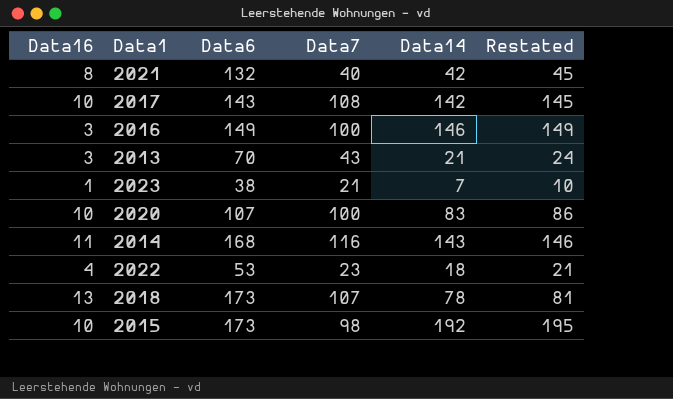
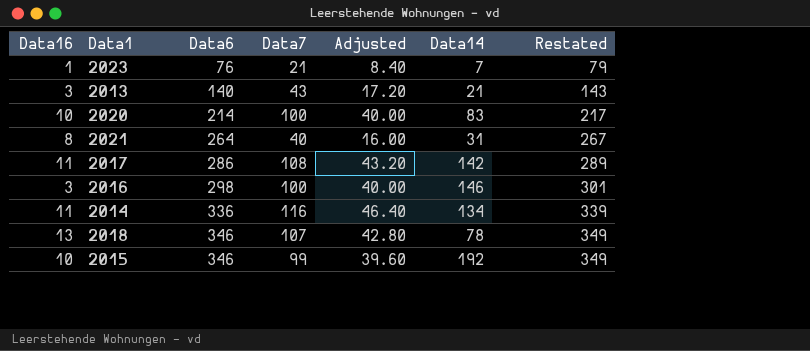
row order: none -> Data6 ascending
column Adjusted | formula: none -> [Data7] * 0.4
column Restated | formula: [Data14] + 3 -> [Data6] + 3
row 2022: 4 | 53 | 23 | 18 | 21 -> none
2023 | Data6: 38 -> 76
2013 | Data6: 70 -> 140
2020 | Data6: 107 -> 214
2021 | Data6: 132 -> 264
2021 | Data14: 42 -> 31
2017 | Data16: 10 -> 11
2017 | Data6: 143 -> 286
2016 | Data6: 149 -> 298
2014 | Data6: 168 -> 336
2014 | Data14: 143 -> 134
2018 | Data6: 173 -> 346
2015 | Data6: 173 -> 346
2015 | Data7: 98 -> 99

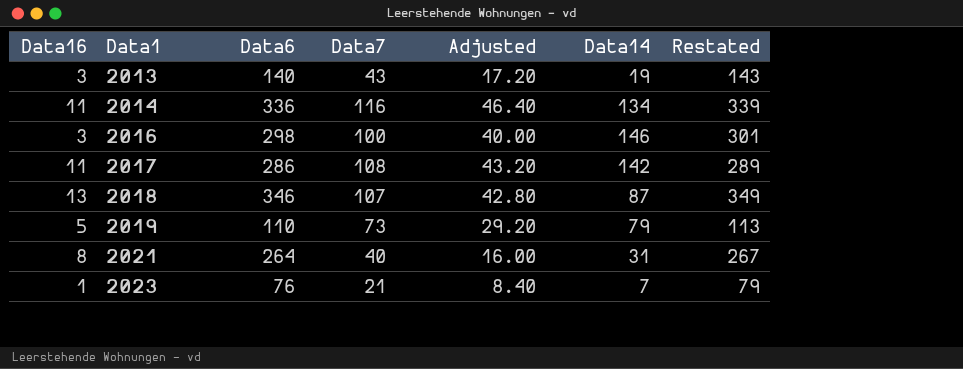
row order: Data6 ascending -> Data1 ascending
row 2020: 10 | 214 | 100 | 40.00 | 83 | 217 -> none
row 2015: 10 | 346 | 99 | 39.60 | 192 | 349 -> none
2013 | Data14: 21 -> 19
2018 | Data14: 78 -> 87
row 2019: none -> 5 | 110 | 73 | 29.20 | 79 | 113

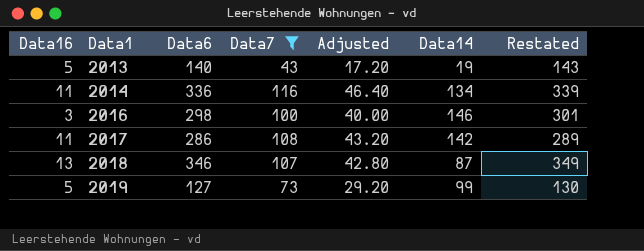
filter: none -> Data7 >= 43
2013 | Data16: 3 -> 5
2019 | Data6: 110 -> 127
2019 | Data14: 79 -> 99
2019 | Restated: 113 -> 130

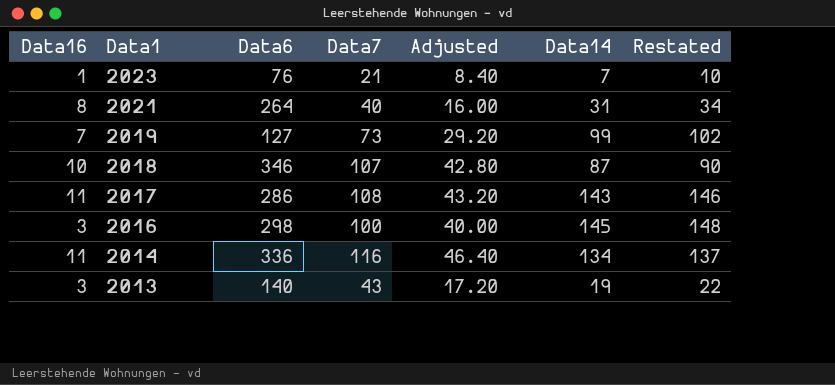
filter: Data7 >= 43 -> none
row order: Data1 ascending -> Data1 descending
column Restated | formula: [Data6] + 3 -> [Data14] + 3
2019 | Data16: 5 -> 7
2018 | Data16: 13 -> 10
2017 | Data14: 142 -> 143
2016 | Data14: 146 -> 145
2013 | Data16: 5 -> 3

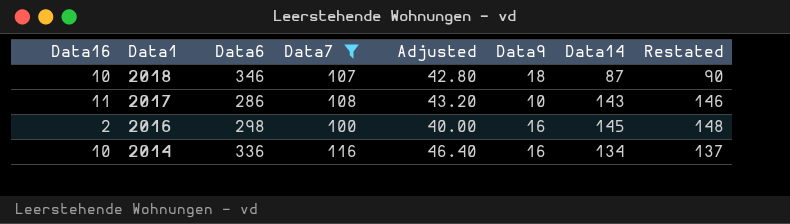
filter: none -> Data7 >= 100
column Data9 | position: none -> 6
2016 | Data16: 3 -> 2
2014 | Data16: 11 -> 10

